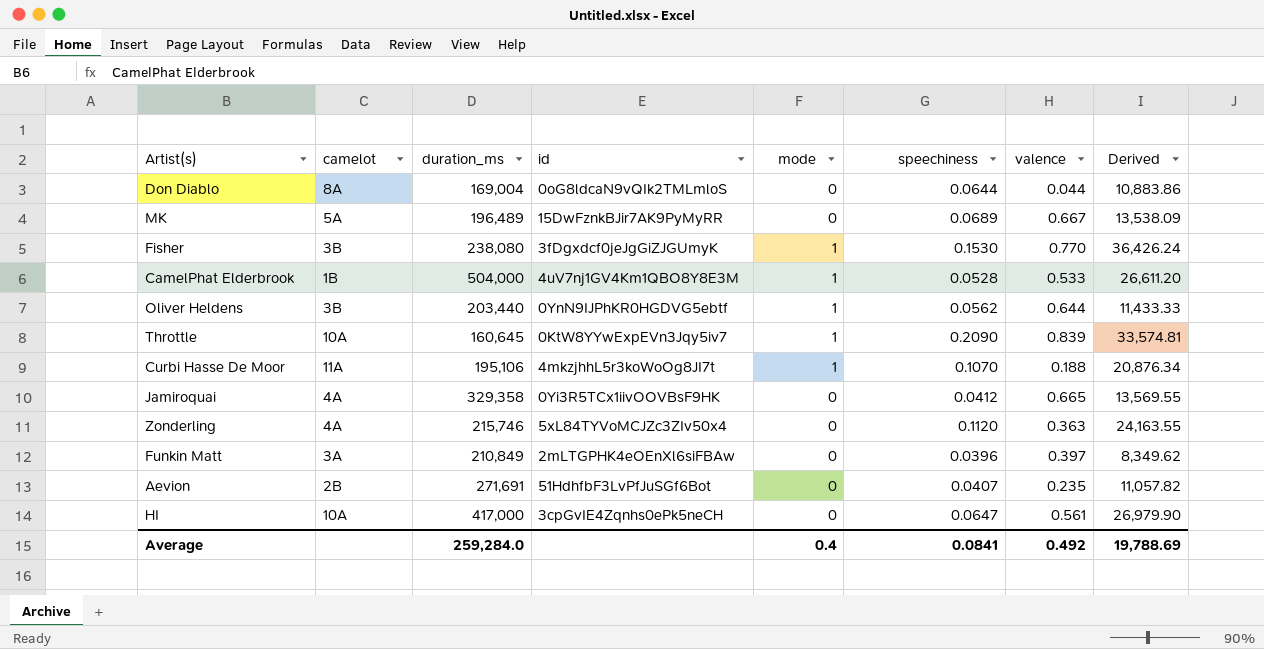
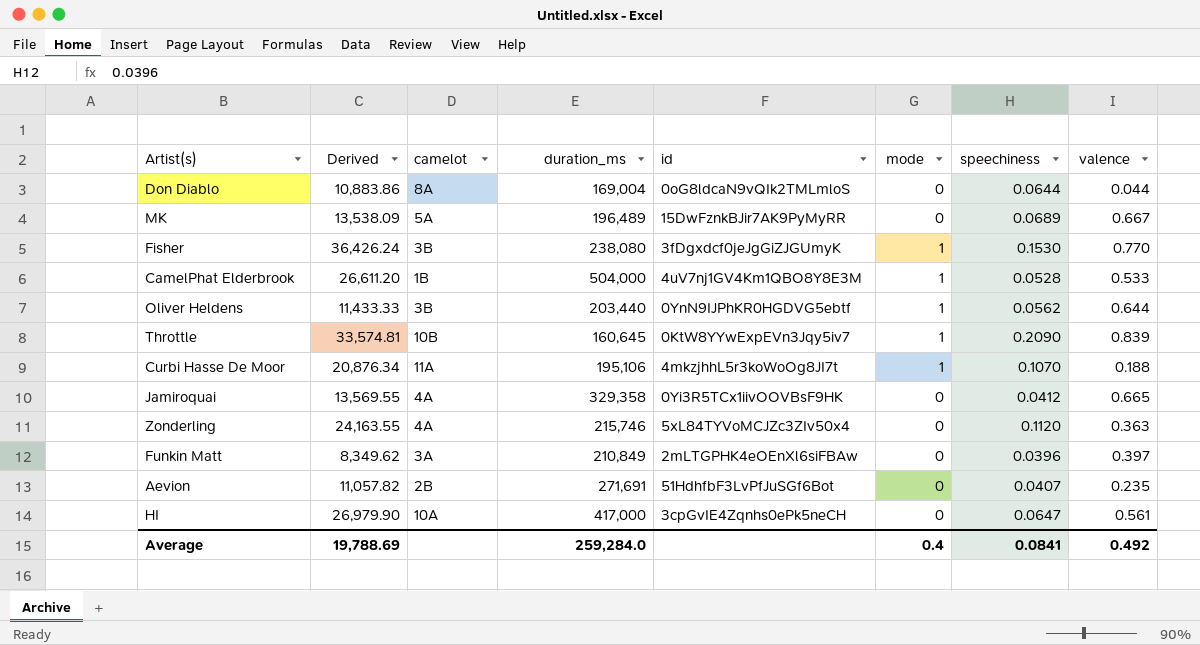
column Derived | position: 8 -> 2
Throttle | camelot: 10A -> 10B

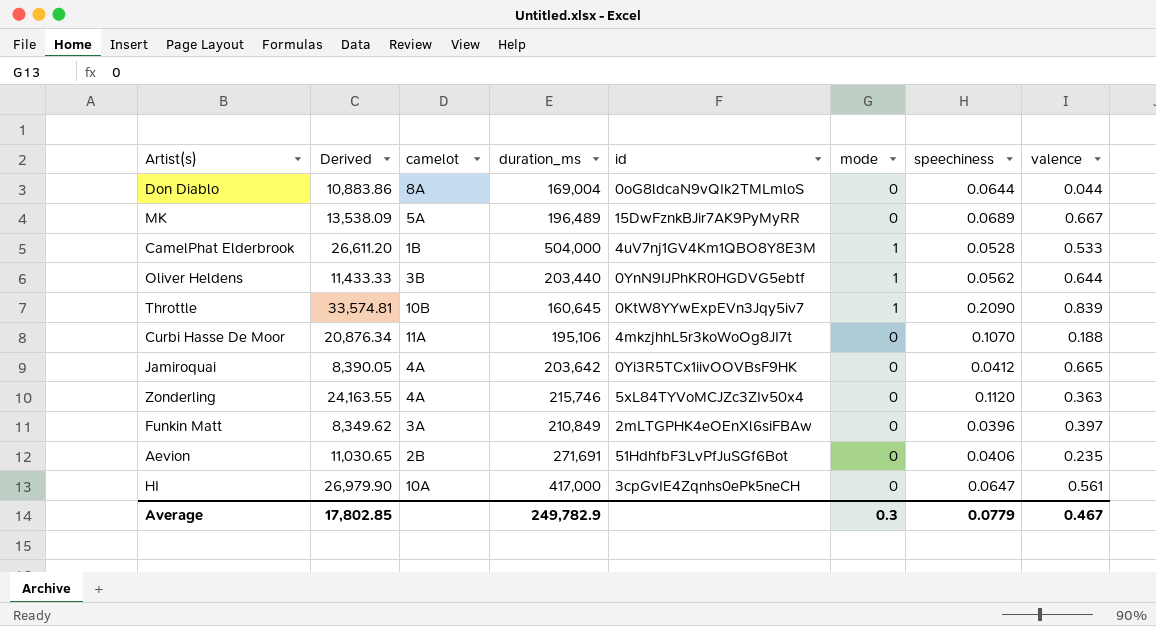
row Fisher: 36,426.24 | 3B | 238,080 | 3fDgxdcf0jeJgGiZJGUmyK | 1 | 0.1530 | 0.770 -> none
Curbi Hasse De Moor | mode: 1 -> 0
Jamiroquai | Derived: 13,569.55 -> 8,390.05
Jamiroquai | duration_ms: 329,358 -> 203,642
Aevion | Derived: 11,057.82 -> 11,030.65
Aevion | speechiness: 0.0407 -> 0.0406
Average | Derived: 19,788.69 -> 17,802.85
Average | duration_ms: 259,284.0 -> 249,782.9
Average | mode: 0.4 -> 0.3
Average | speechiness: 0.0841 -> 0.0779
Average | valence: 0.492 -> 0.467

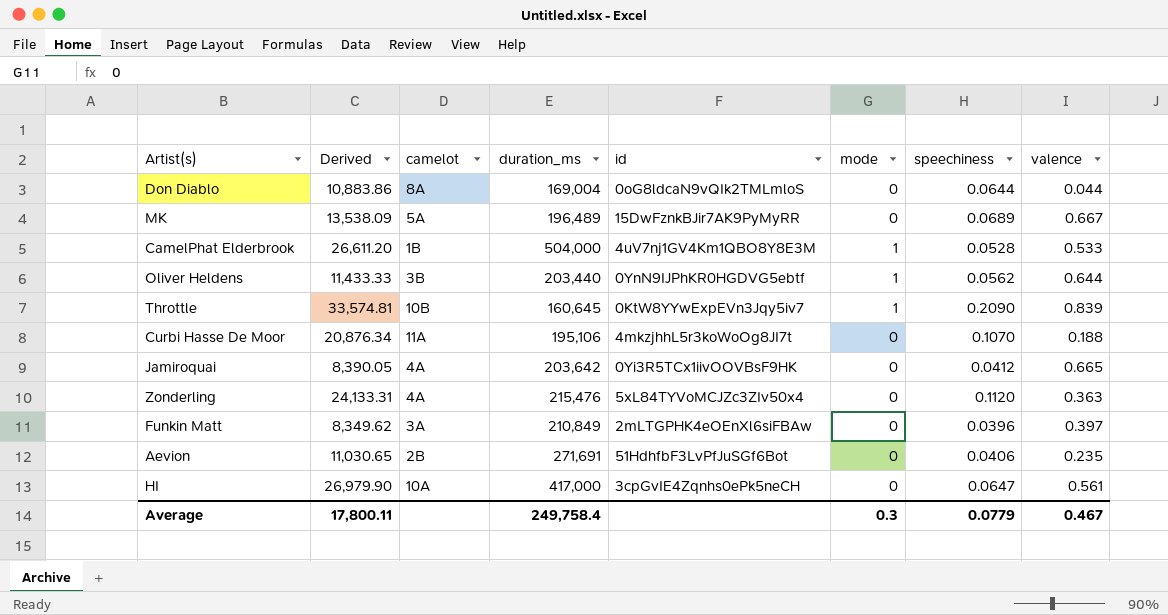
Zonderling | Derived: 24,163.55 -> 24,133.31
Zonderling | duration_ms: 215,746 -> 215,476
Average | Derived: 17,802.85 -> 17,800.11
Average | duration_ms: 249,782.9 -> 249,758.4

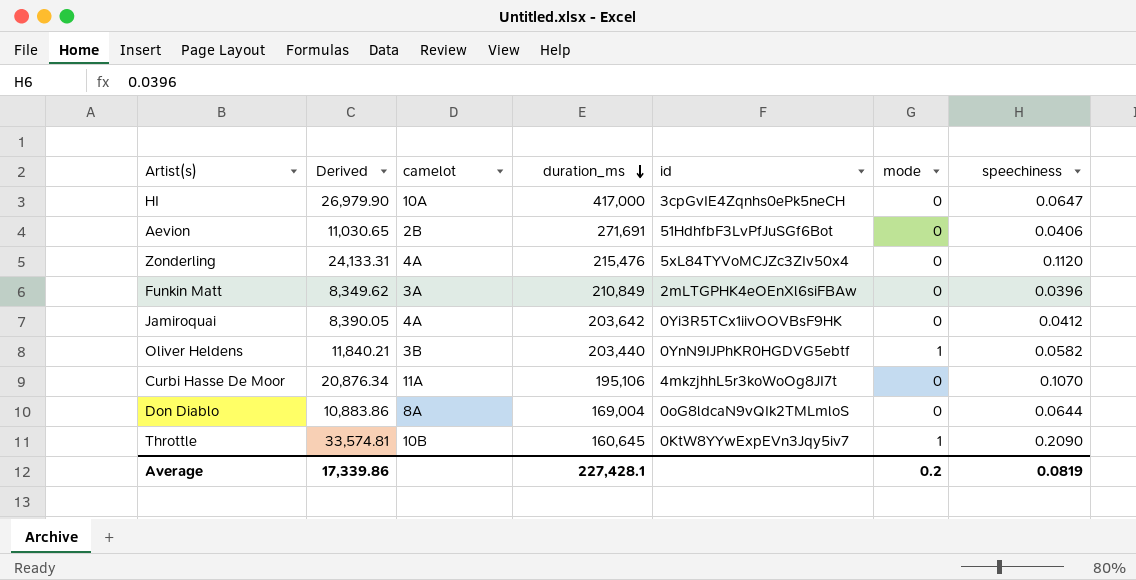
row order: none -> duration_ms descending
column valence | position: 8 -> none
row MK: 13,538.09 | 5A | 196,489 | 15DwFznkBJir7AK9PyMyRR | 0 | 0.0689 | 0.667 -> none
row CamelPhat Elderbrook: 26,611.20 | 1B | 504,000 | 4uV7nj1GV4Km1QBO8Y8E3M | 1 | 0.0528 | 0.533 -> none
Oliver Heldens | Derived: 11,433.33 -> 11,840.21
Oliver Heldens | speechiness: 0.0562 -> 0.0582
Average | Derived: 17,800.11 -> 17,339.86
Average | duration_ms: 249,758.4 -> 227,428.1
Average | mode: 0.3 -> 0.2
Average | speechiness: 0.0779 -> 0.0819

